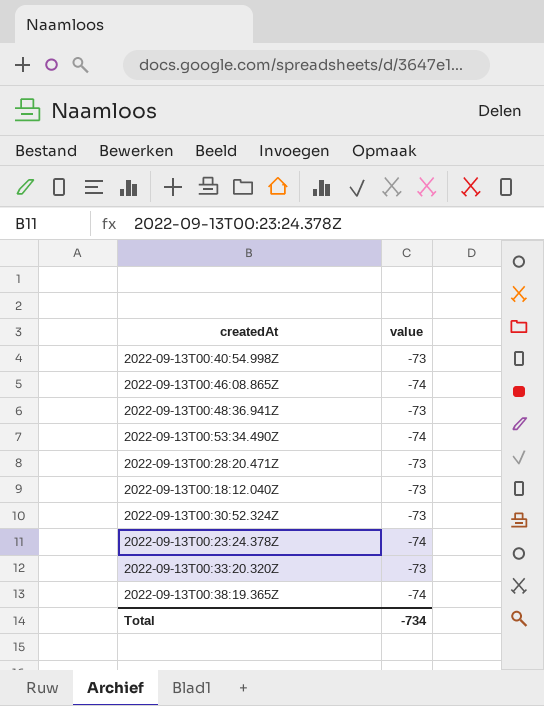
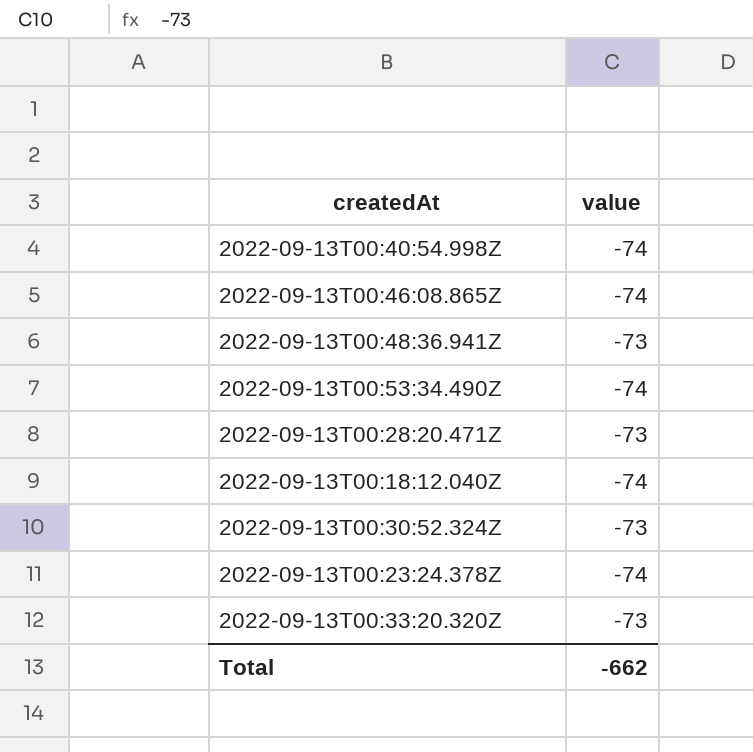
row 2022-09-13T00:38:19.365Z: -74 -> none
2022-09-13T00:40:54.998Z | value: -73 -> -74
2022-09-13T00:18:12.040Z | value: -73 -> -74
Total | value: -734 -> -662

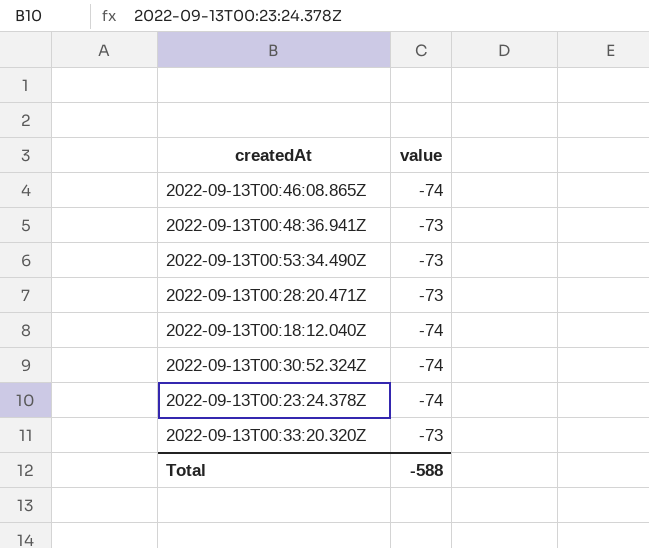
row 2022-09-13T00:40:54.998Z: -74 -> none
2022-09-13T00:53:34.490Z | value: -74 -> -73
2022-09-13T00:30:52.324Z | value: -73 -> -74
Total | value: -662 -> -588

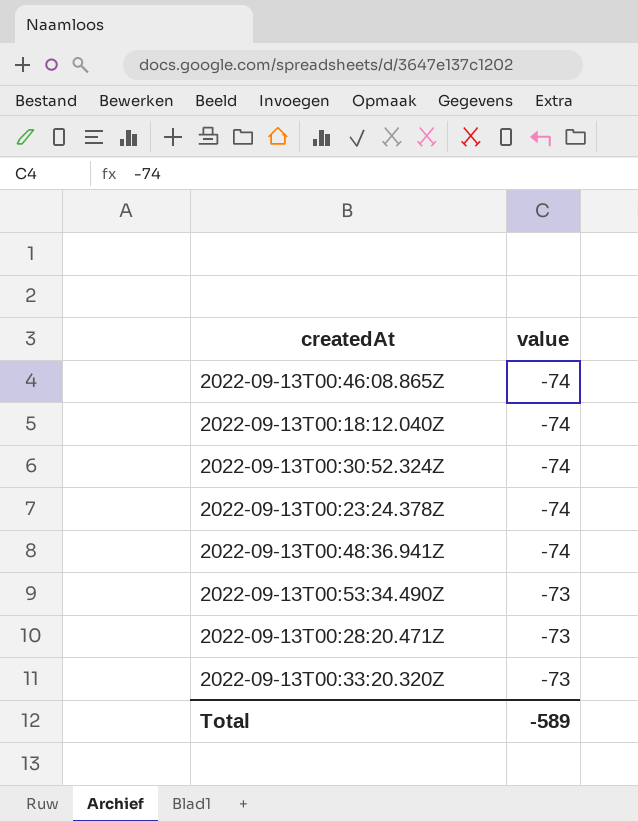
row order: none -> value ascending
2022-09-13T00:48:36.941Z | value: -73 -> -74
Total | value: -588 -> -589

